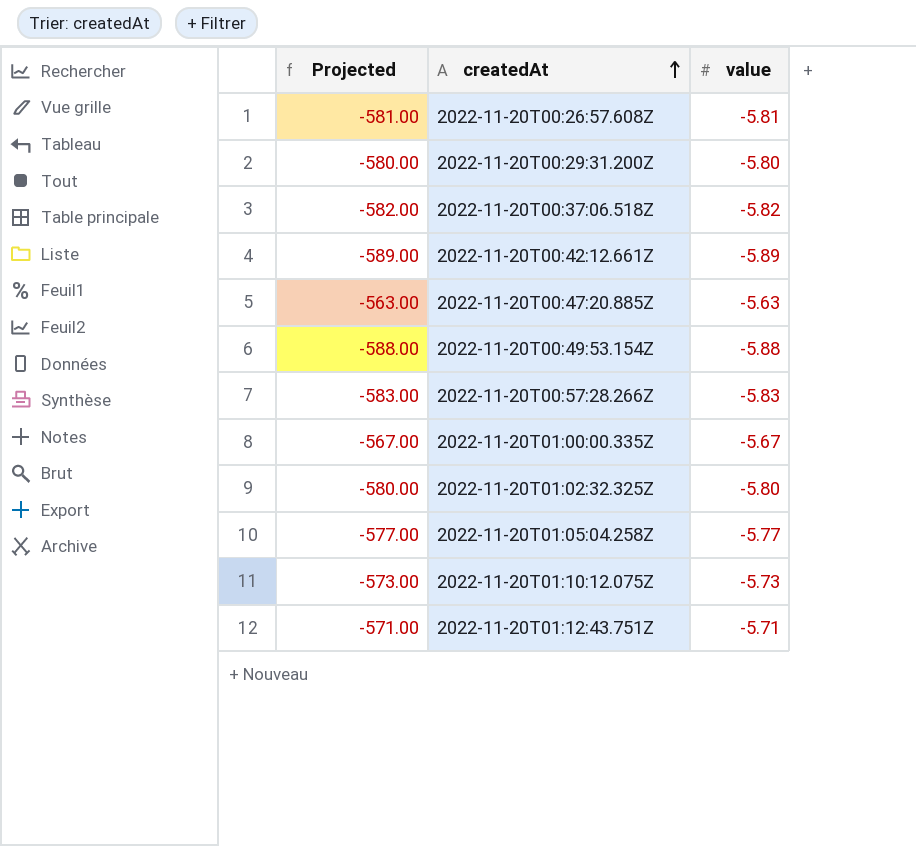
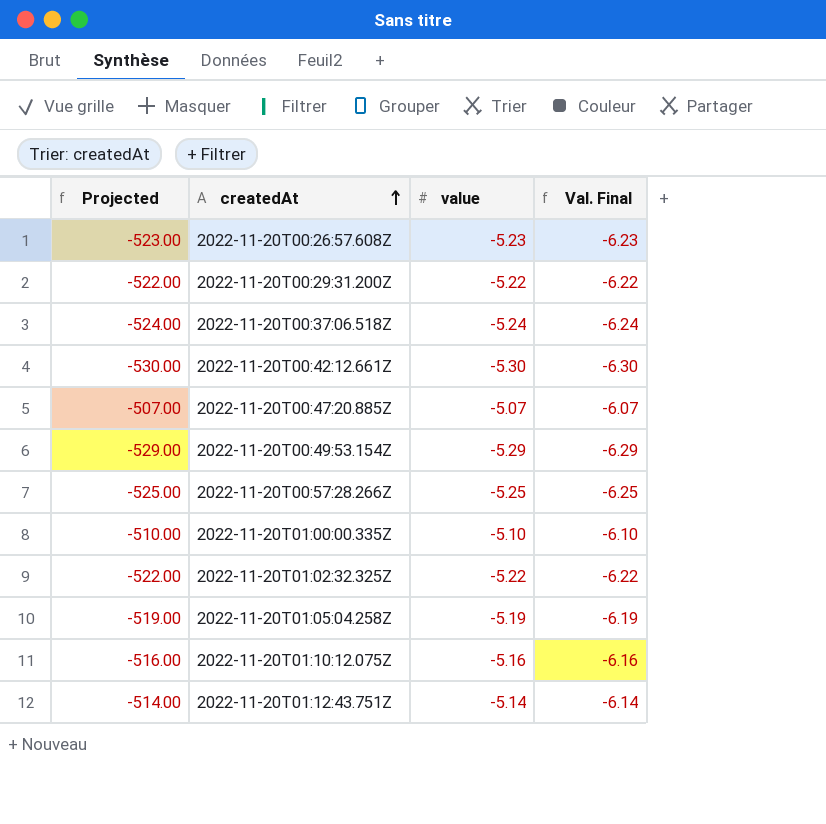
column Val. Final | formula: none -> [value] - 1
2022-11-20T00:26:57.608Z | Projected: -581.00 -> -523.00
2022-11-20T00:26:57.608Z | value: -5.81 -> -5.23
2022-11-20T00:29:31.200Z | Projected: -580.00 -> -522.00
2022-11-20T00:29:31.200Z | value: -5.80 -> -5.22
2022-11-20T00:37:06.518Z | Projected: -582.00 -> -524.00
2022-11-20T00:37:06.518Z | value: -5.82 -> -5.24
2022-11-20T00:42:12.661Z | Projected: -589.00 -> -530.00
2022-11-20T00:42:12.661Z | value: -5.89 -> -5.30
2022-11-20T00:47:20.885Z | Projected: -563.00 -> -507.00
2022-11-20T00:47:20.885Z | value: -5.63 -> -5.07
2022-11-20T00:49:53.154Z | Projected: -588.00 -> -529.00
2022-11-20T00:49:53.154Z | value: -5.88 -> -5.29
2022-11-20T00:57:28.266Z | Projected: -583.00 -> -525.00
2022-11-20T00:57:28.266Z | value: -5.83 -> -5.25
2022-11-20T01:00:00.335Z | Projected: -567.00 -> -510.00
2022-11-20T01:00:00.335Z | value: -5.67 -> -5.10
2022-11-20T01:02:32.325Z | Projected: -580.00 -> -522.00
2022-11-20T01:02:32.325Z | value: -5.80 -> -5.22
2022-11-20T01:05:04.258Z | Projected: -577.00 -> -519.00
2022-11-20T01:05:04.258Z | value: -5.77 -> -5.19
2022-11-20T01:10:12.075Z | Projected: -573.00 -> -516.00
2022-11-20T01:10:12.075Z | value: -5.73 -> -5.16
2022-11-20T01:12:43.751Z | Projected: -571.00 -> -514.00
2022-11-20T01:12:43.751Z | value: -5.71 -> -5.14

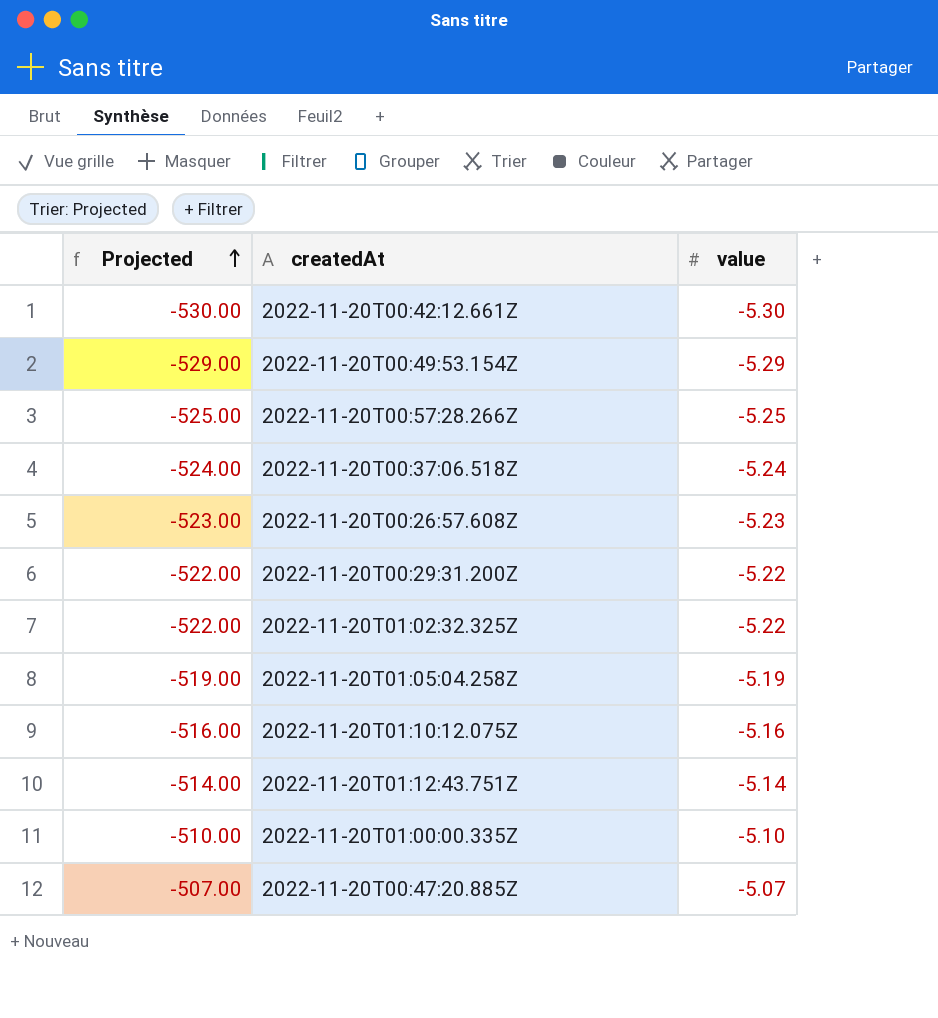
row order: createdAt ascending -> Projected ascending
column Val. Final | formula: [value] - 1 -> none

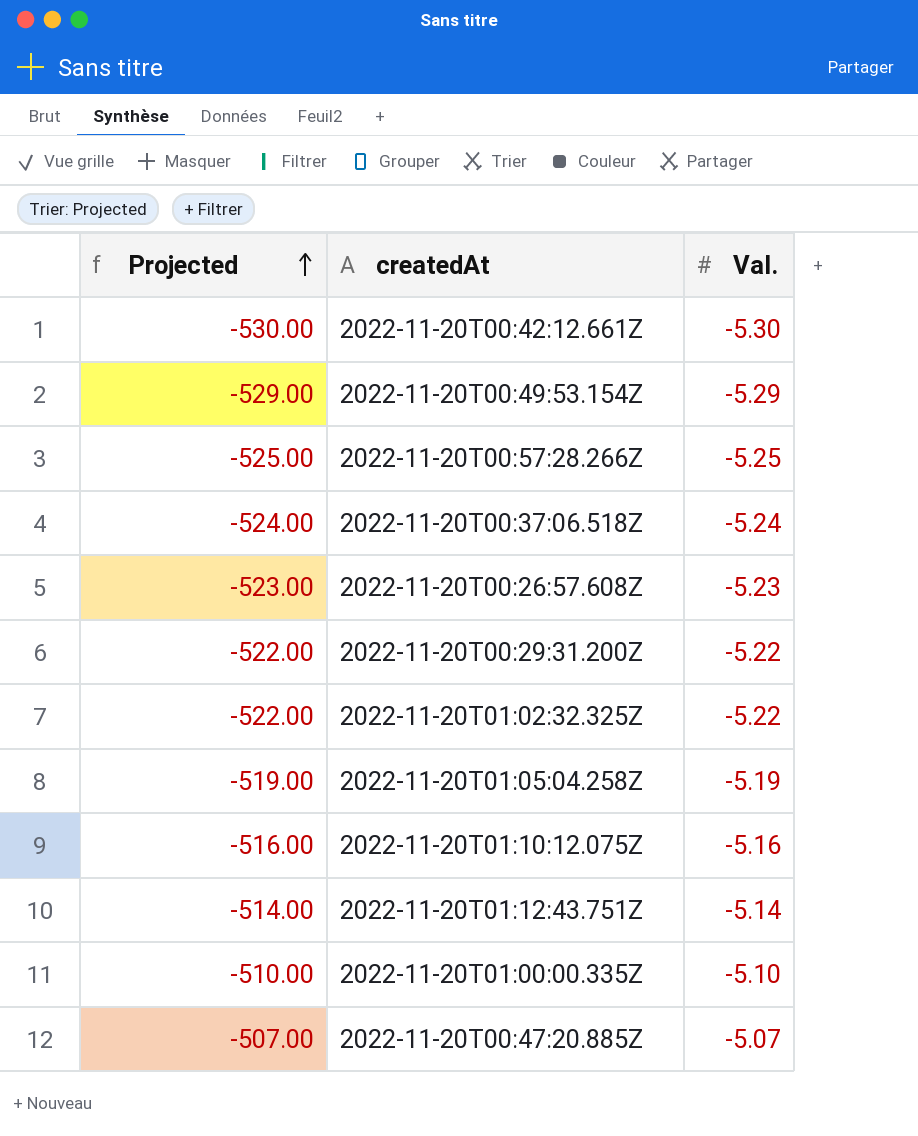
column name: value -> Val.

